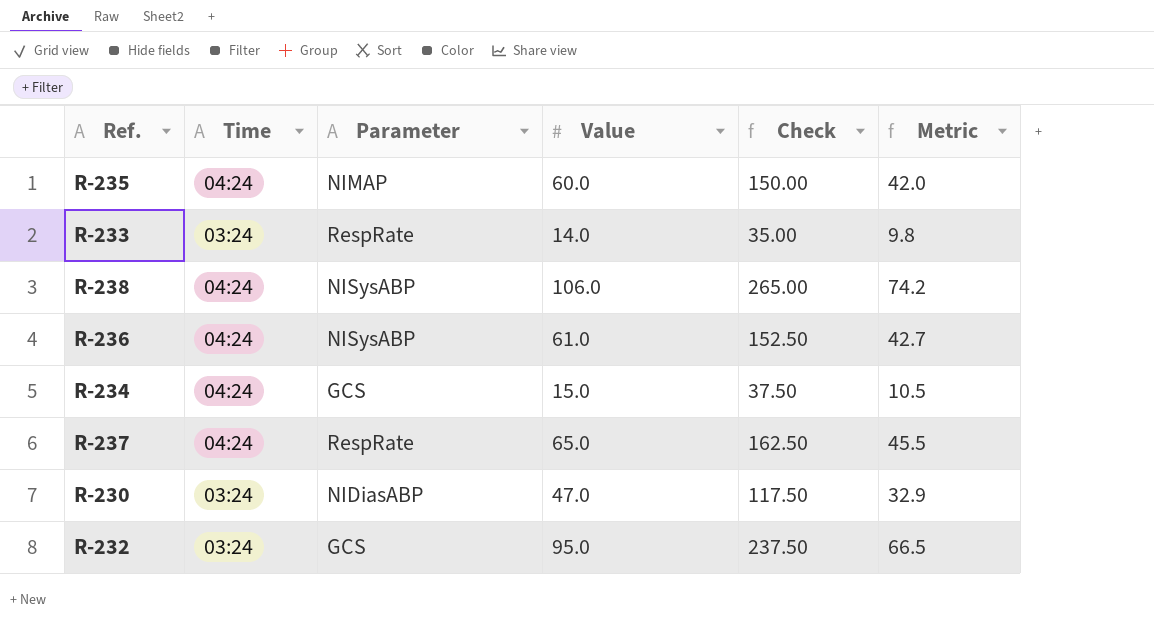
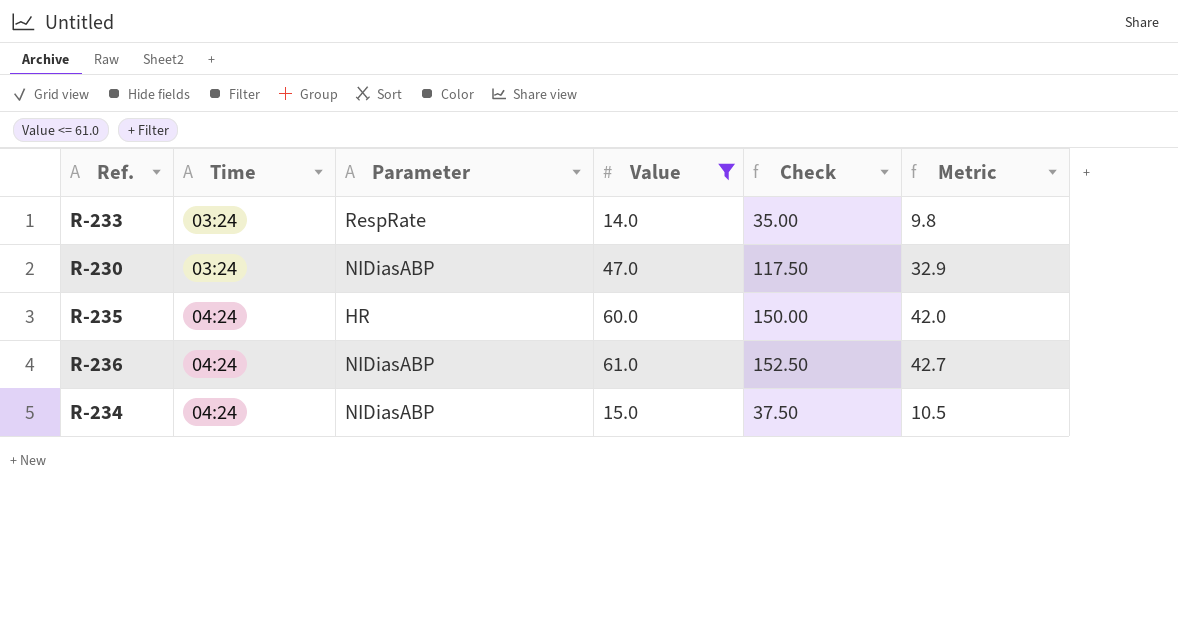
filter: none -> Value <= 61.0
row order: none -> Time ascending
R-235 | Parameter: NIMAP -> HR
R-236 | Parameter: NISysABP -> NIDiasABP
R-234 | Parameter: GCS -> NIDiasABP

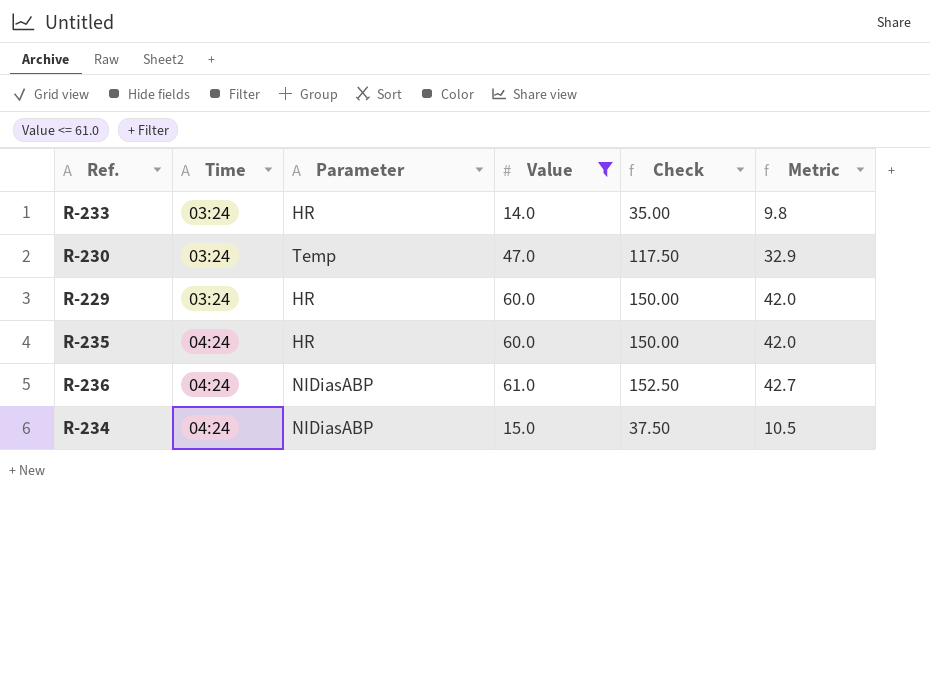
R-233 | Parameter: RespRate -> HR
R-230 | Parameter: NIDiasABP -> Temp
row R-229: none -> 03:24 | HR | 60.0 | 150.00 | 42.0

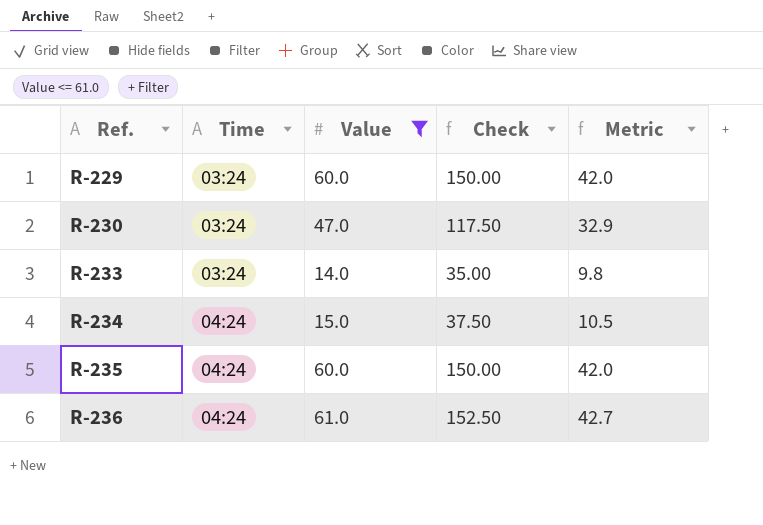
row order: Time ascending -> Ref. ascending
column Parameter | position: 3 -> none

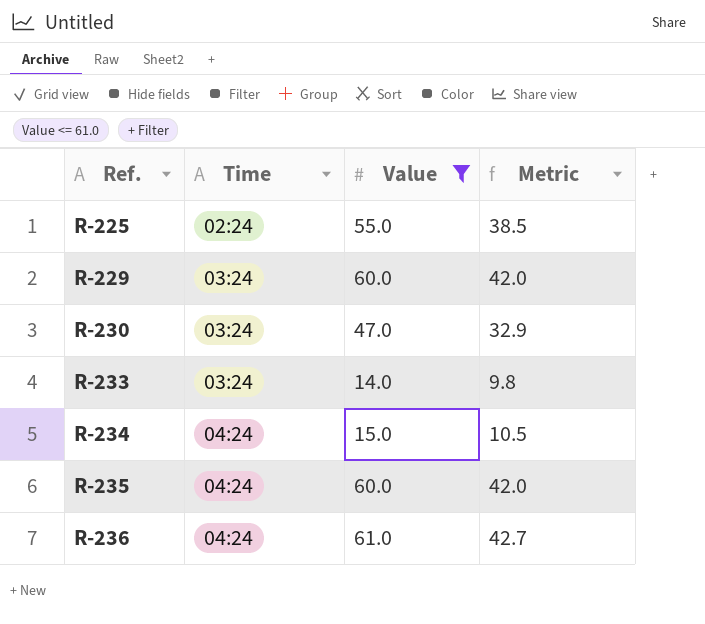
column Check | formula: [Value] * 2.5 -> none
row R-225: none -> 02:24 | 55.0 | 38.5

